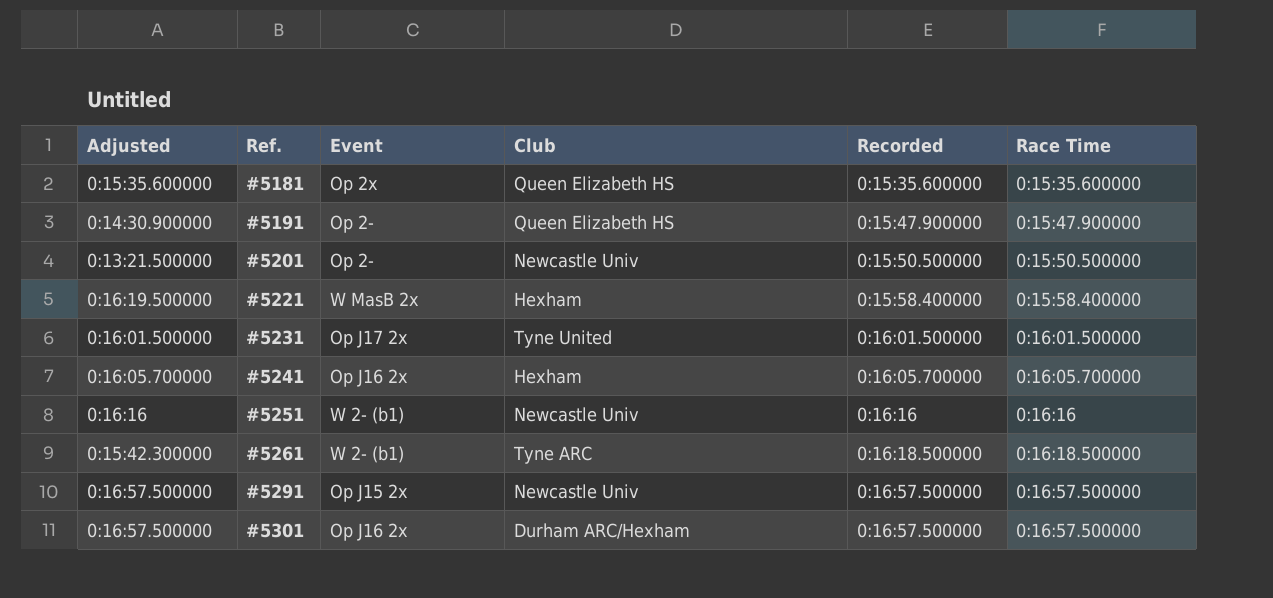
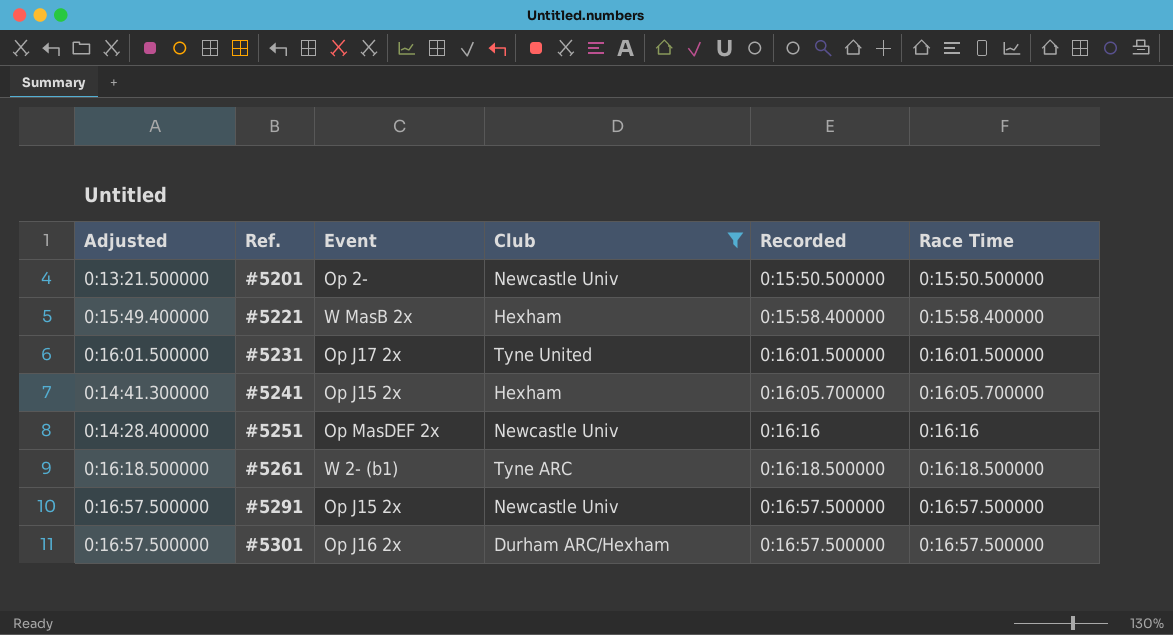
filter: none -> Club != Queen Elizabeth HS
#5221 | Adjusted: 0:16:19.500000 -> 0:15:49.400000
#5241 | Adjusted: 0:16:05.700000 -> 0:14:41.300000
#5241 | Event: Op J16 2x -> Op J15 2x
#5251 | Adjusted: 0:16:16 -> 0:14:28.400000
#5251 | Event: W 2- (b1) -> Op MasDEF 2x
#5261 | Adjusted: 0:15:42.300000 -> 0:16:18.500000

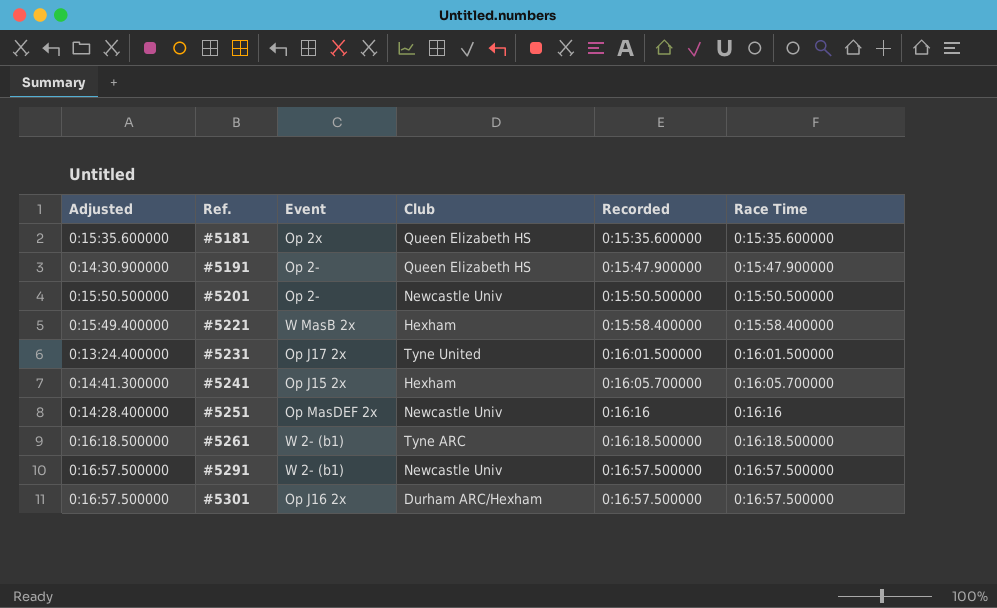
filter: Club != Queen Elizabeth HS -> none
#5201 | Adjusted: 0:13:21.500000 -> 0:15:50.500000
#5231 | Adjusted: 0:16:01.500000 -> 0:13:24.400000
#5291 | Event: Op J15 2x -> W 2- (b1)

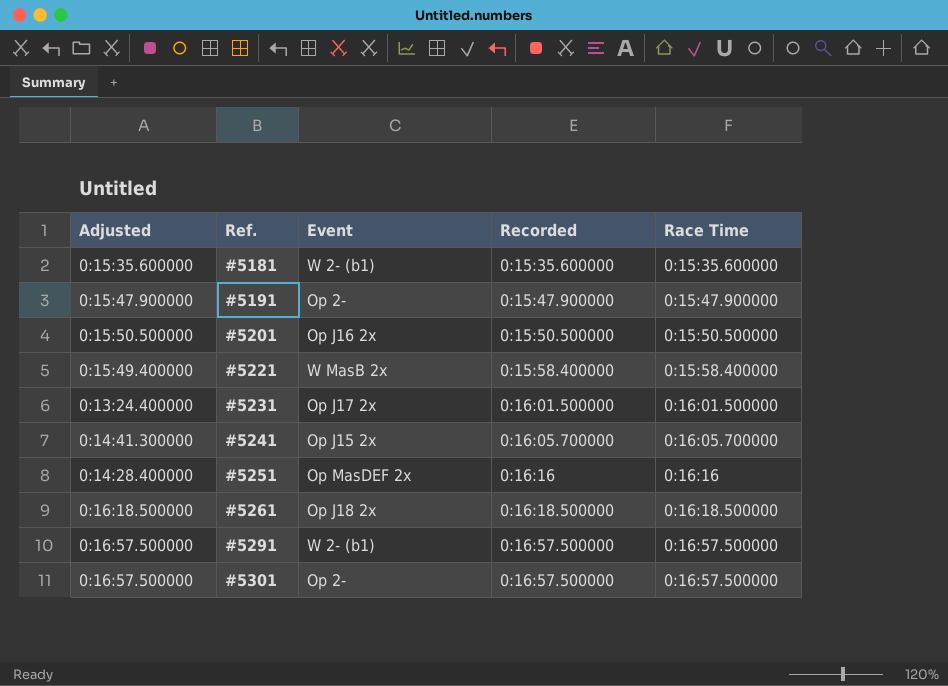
column Club | position: 4 -> none
#5181 | Event: Op 2x -> W 2- (b1)
#5191 | Adjusted: 0:14:30.900000 -> 0:15:47.900000
#5201 | Event: Op 2- -> Op J16 2x
#5261 | Event: W 2- (b1) -> Op J18 2x
#5301 | Event: Op J16 2x -> Op 2-

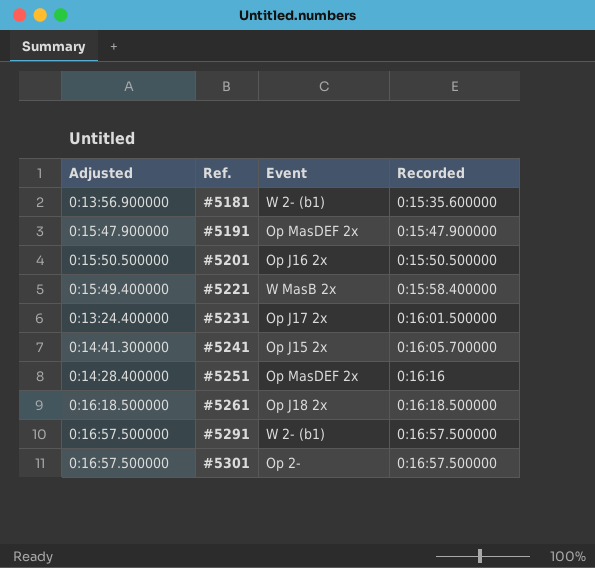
column Race Time | position: 5 -> none
#5181 | Adjusted: 0:15:35.600000 -> 0:13:56.900000
#5191 | Event: Op 2- -> Op MasDEF 2x

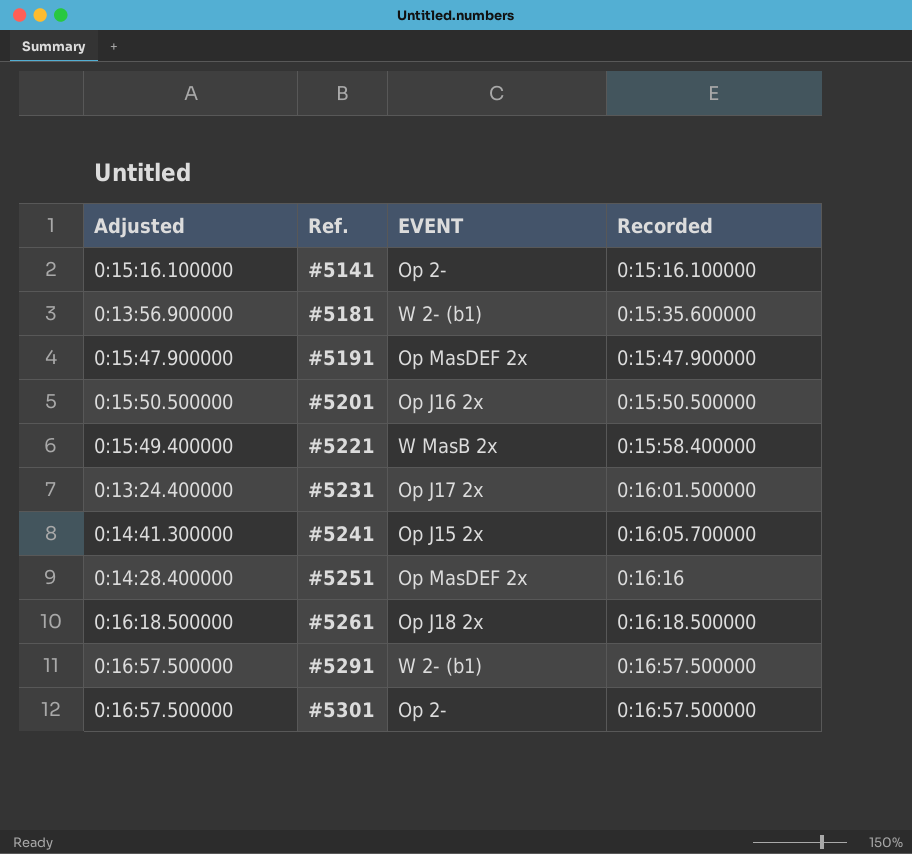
column name: Event -> EVENT
row #5141: none -> 0:15:16.100000 | Op 2- | 0:15:16.100000

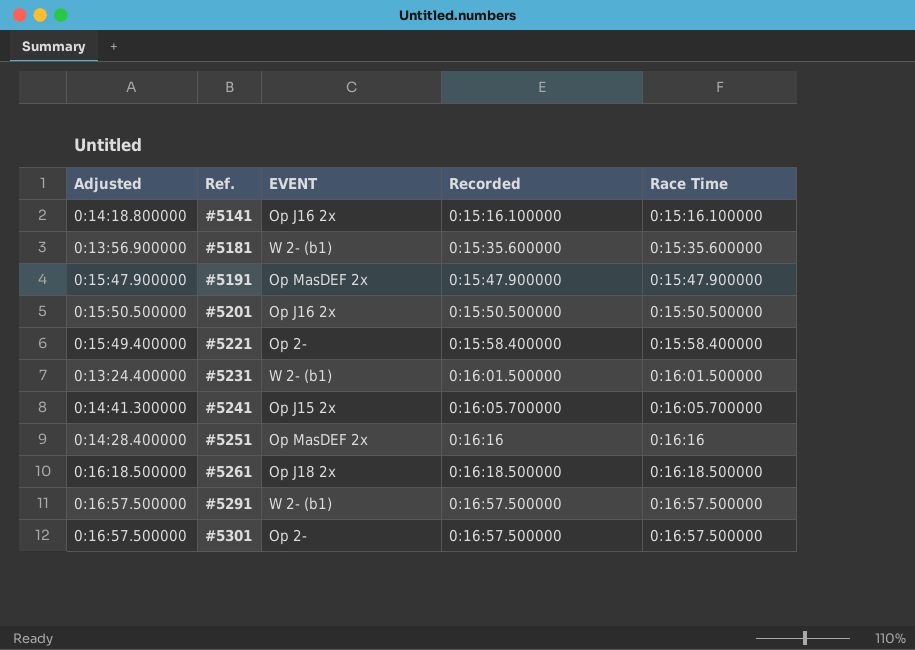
column Race Time | position: none -> 5
#5141 | Adjusted: 0:15:16.100000 -> 0:14:18.800000
#5141 | EVENT: Op 2- -> Op J16 2x
#5221 | EVENT: W MasB 2x -> Op 2-
#5231 | EVENT: Op J17 2x -> W 2- (b1)

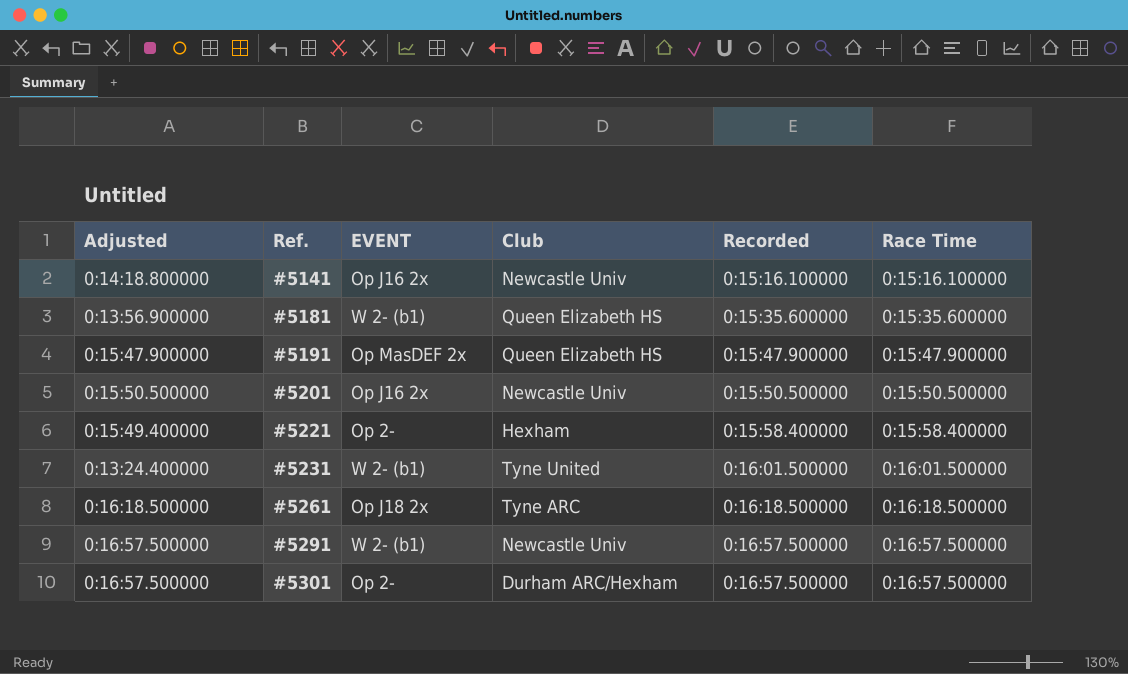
column Club | position: none -> 4
row #5241: 0:14:41.300000 | Op J15 2x | 0:16:05.700000 | 0:16:05.700000 -> none
row #5251: 0:14:28.400000 | Op MasDEF 2x | 0:16:16 | 0:16:16 -> none

